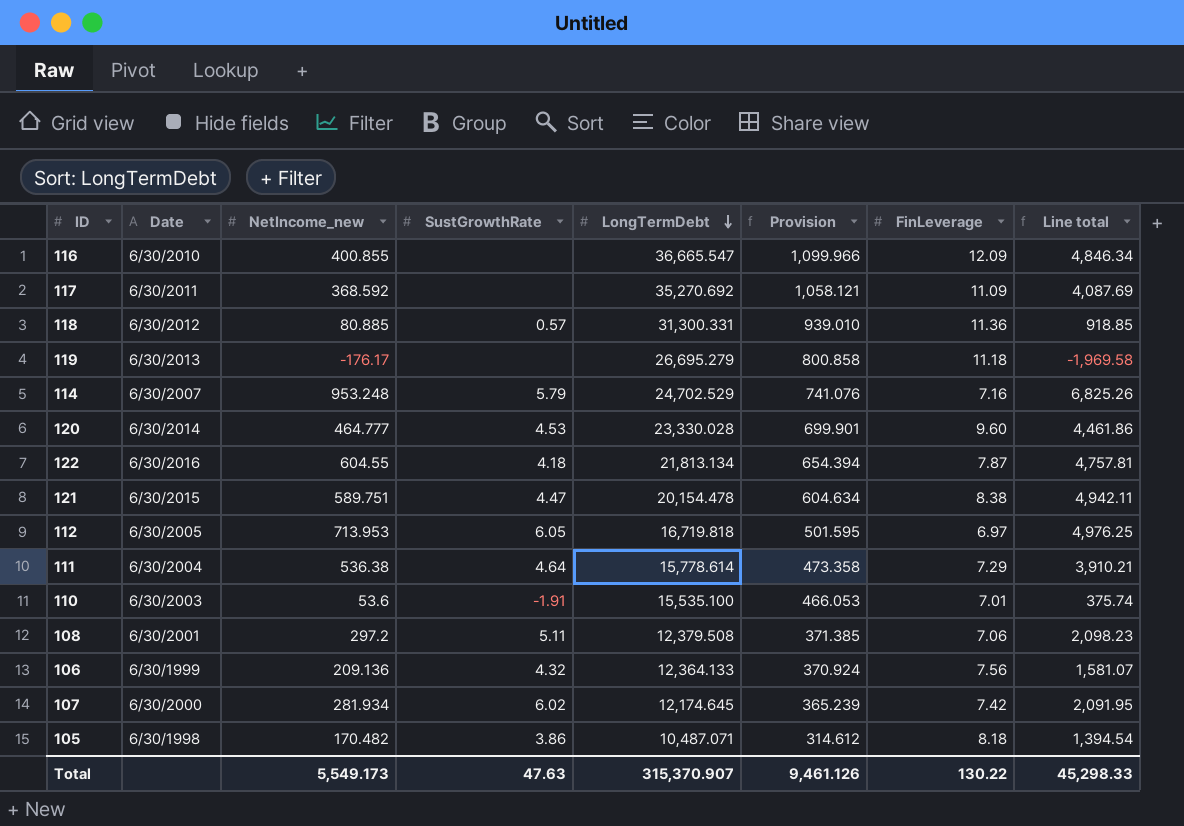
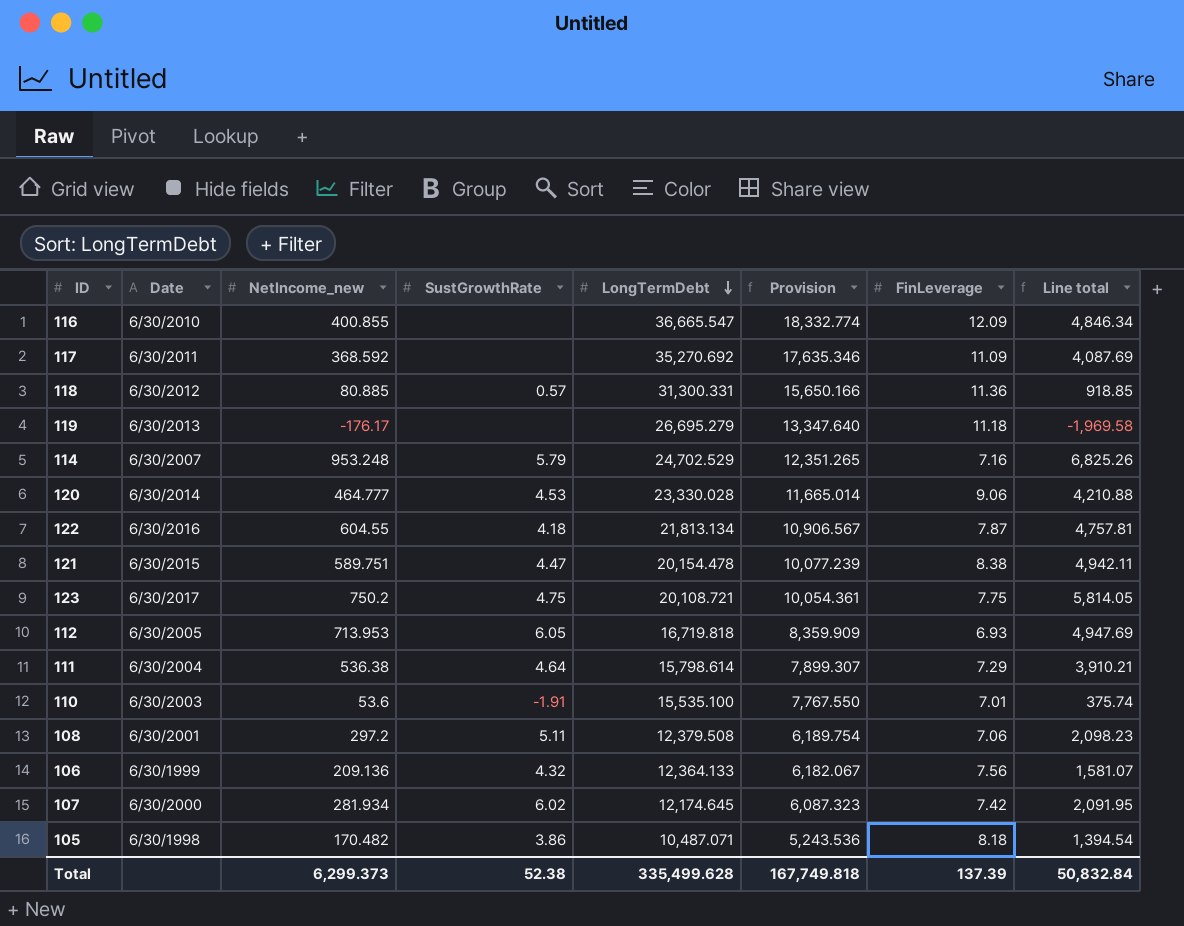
column Provision | formula: [LongTermDebt] * 0.03 -> [LongTermDebt] * 0.5
120 | FinLeverage: 9.60 -> 9.06
120 | Line total: 4,461.86 -> 4,210.88
row 123: none -> 6/30/2017 | 750.2 | 4.75 | 20,108.721 | 10,054.361 | 7.75 | 5,814.05
112 | FinLeverage: 6.97 -> 6.93
112 | Line total: 4,976.25 -> 4,947.69
111 | LongTermDebt: 15,778.614 -> 15,798.614
Total | NetIncome_new: 5,549.173 -> 6,299.373
Total | SustGrowthRate: 47.63 -> 52.38
Total | LongTermDebt: 315,370.907 -> 335,499.628
Total | Provision: 9,461.126 -> 167,749.818
Total | FinLeverage: 130.22 -> 137.39
Total | Line total: 45,298.33 -> 50,832.84

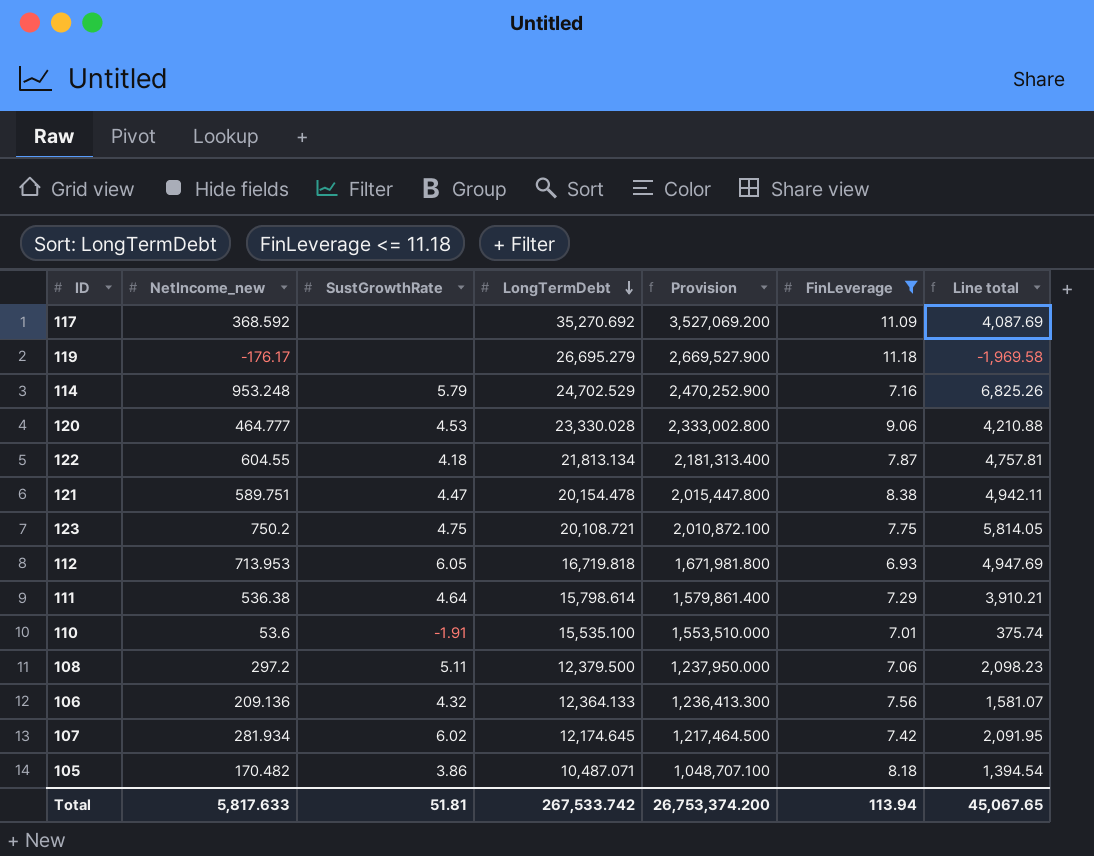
filter: none -> FinLeverage <= 11.18
column Date | position: 2 -> none
column Provision | formula: [LongTermDebt] * 0.5 -> [LongTermDebt] * 100
108 | LongTermDebt: 12,379.508 -> 12,379.500
Total | NetIncome_new: 6,299.373 -> 5,817.633
Total | SustGrowthRate: 52.38 -> 51.81
Total | LongTermDebt: 335,499.628 -> 267,533.742
Total | Provision: 167,749.818 -> 26,753,374.200
Total | FinLeverage: 137.39 -> 113.94
Total | Line total: 50,832.84 -> 45,067.65

